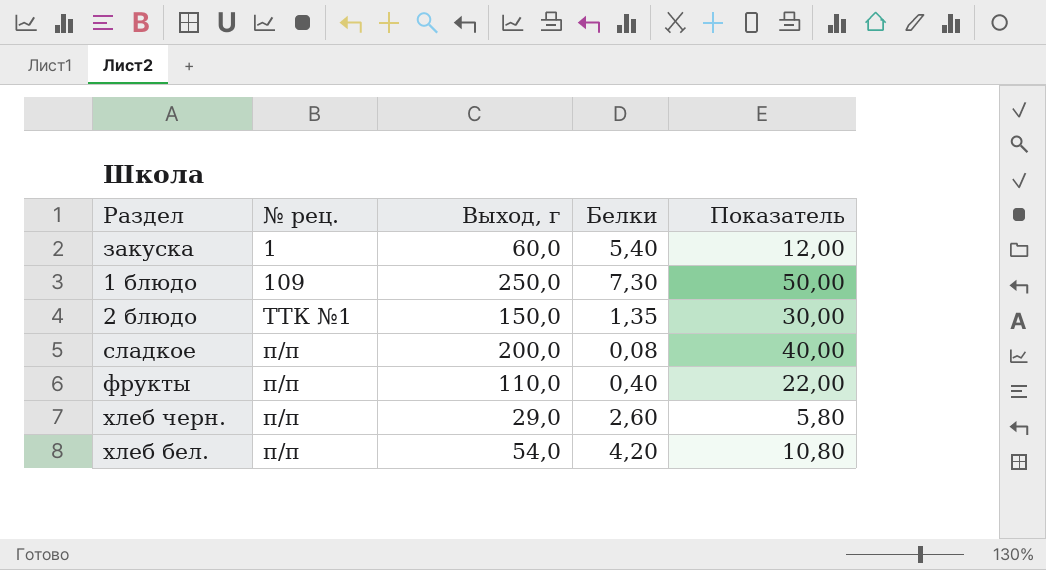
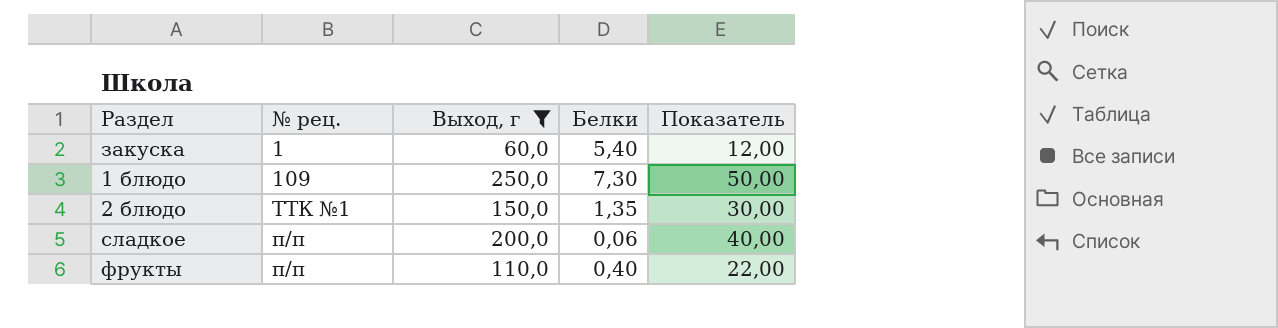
filter: none -> Выход, г >= 60,0
сладкое | Белки: 0,08 -> 0,06

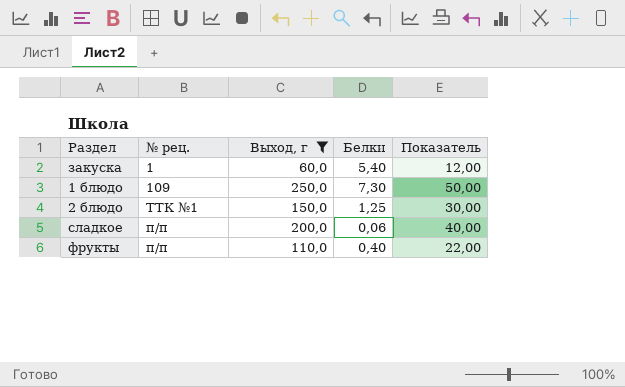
2 блюдо | Белки: 1,35 -> 1,25

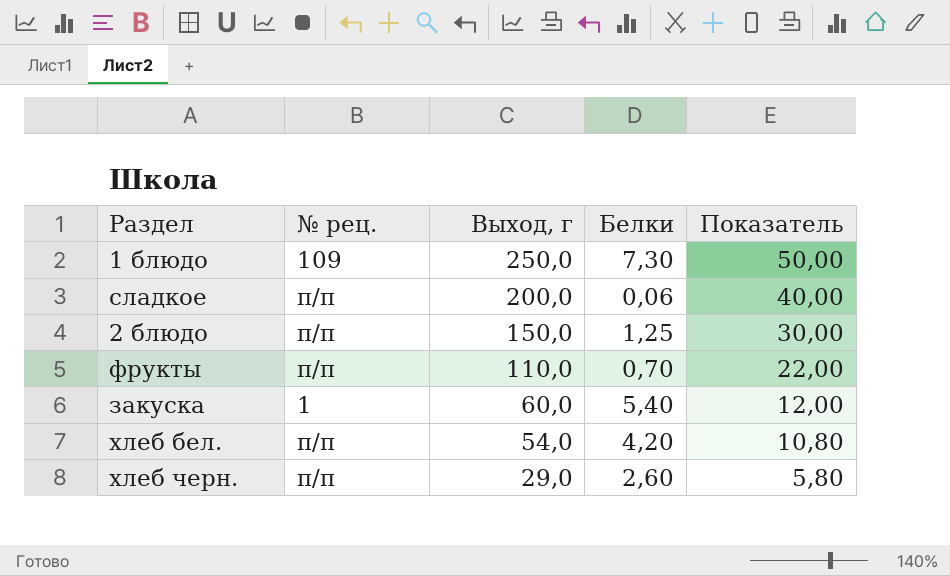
filter: Выход, г >= 60,0 -> none
row order: none -> Выход, г descending
2 блюдо | № рец.: ТТК №1 -> п/п
фрукты | Белки: 0,40 -> 0,70

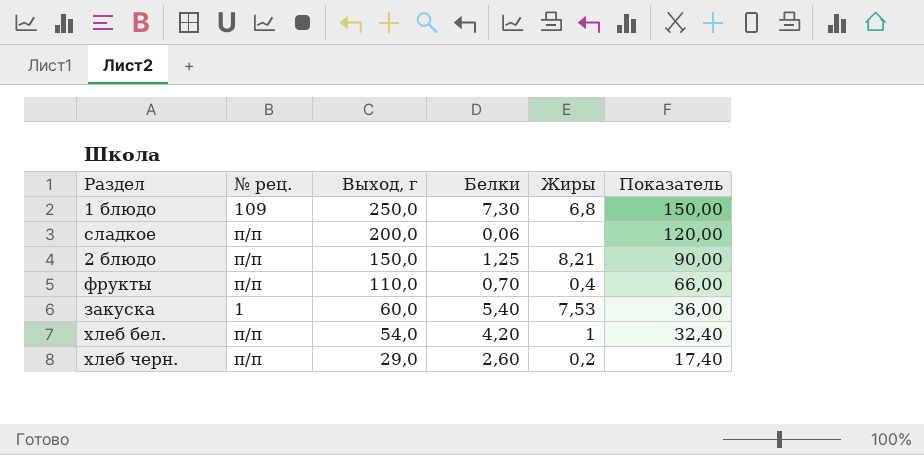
column Жиры | position: none -> 5
column Показатель | formula: [Выход, г] * 0,2 -> [Выход, г] * 0,6

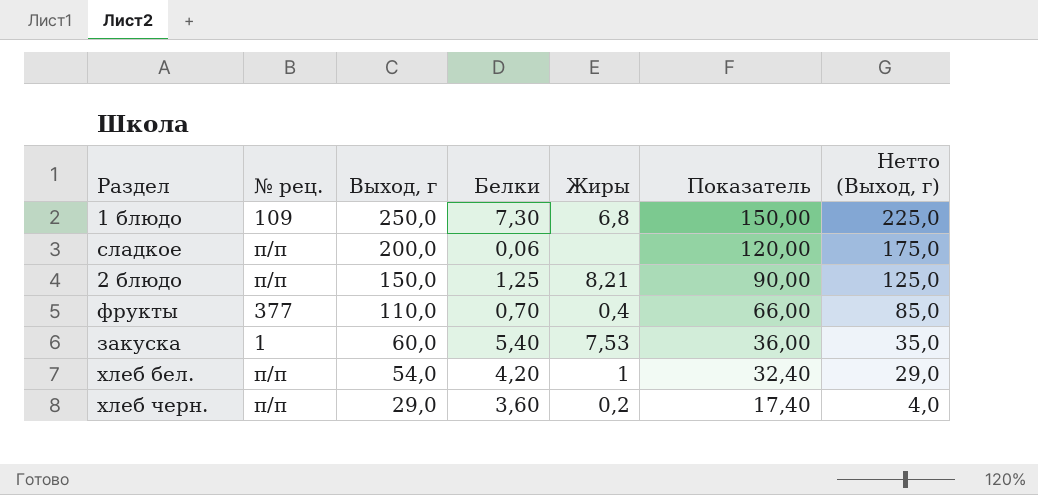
column Нетто (Выход, г) | formula: none -> [Выход, г] - 25
фрукты | № рец.: п/п -> 377
хлеб черн. | Белки: 2,60 -> 3,60

